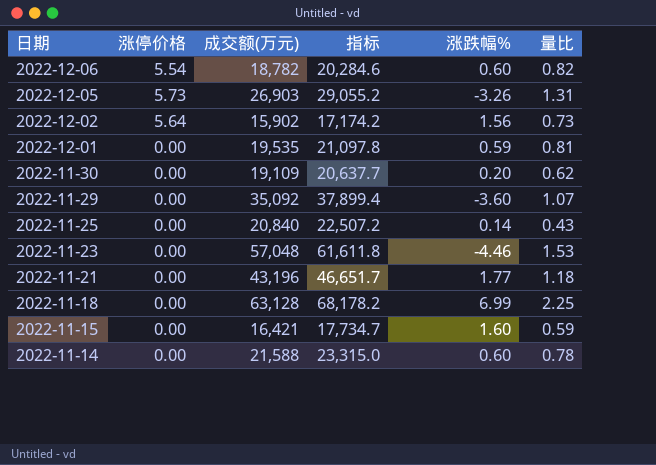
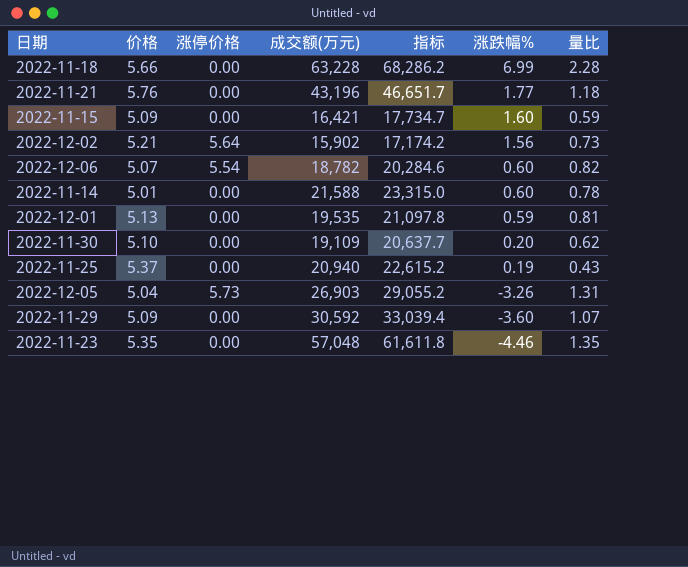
row order: 日期 descending -> 涨跌幅% descending
column 价格 | position: none -> 2
2022-11-18 | 成交额(万元): 63,128 -> 63,228
2022-11-18 | 指标: 68,178.2 -> 68,286.2
2022-11-18 | 量比: 2.25 -> 2.28
2022-11-25 | 成交额(万元): 20,840 -> 20,940
2022-11-25 | 指标: 22,507.2 -> 22,615.2
2022-11-25 | 涨跌幅%: 0.14 -> 0.19
2022-11-29 | 成交额(万元): 35,092 -> 30,592
2022-11-29 | 指标: 37,899.4 -> 33,039.4
2022-11-23 | 量比: 1.53 -> 1.35

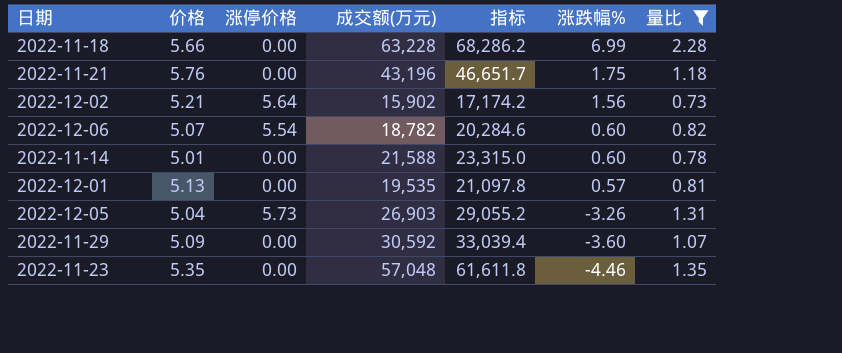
filter: none -> 量比 >= 0.73
2022-11-21 | 涨跌幅%: 1.77 -> 1.75
2022-12-01 | 涨跌幅%: 0.59 -> 0.57

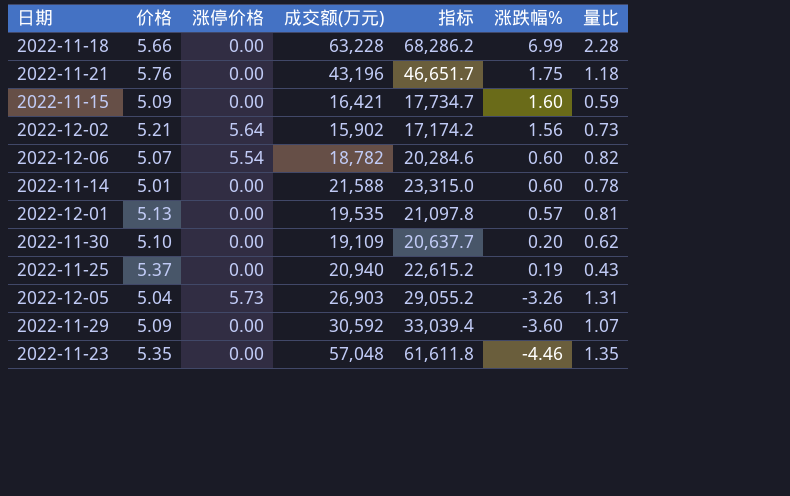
filter: 量比 >= 0.73 -> none

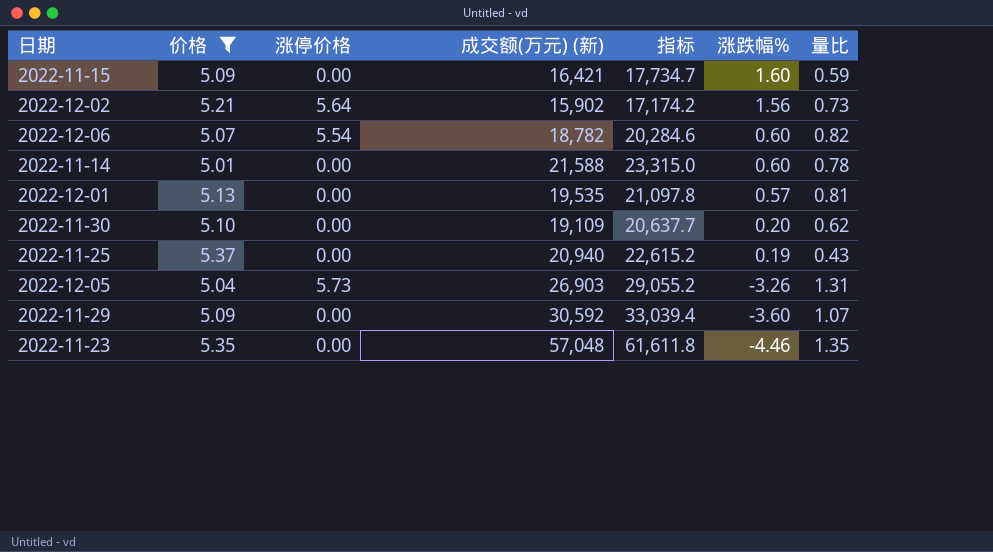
filter: none -> 价格 <= 5.37
column name: 成交额(万元) -> 成交额(万元) (新)

